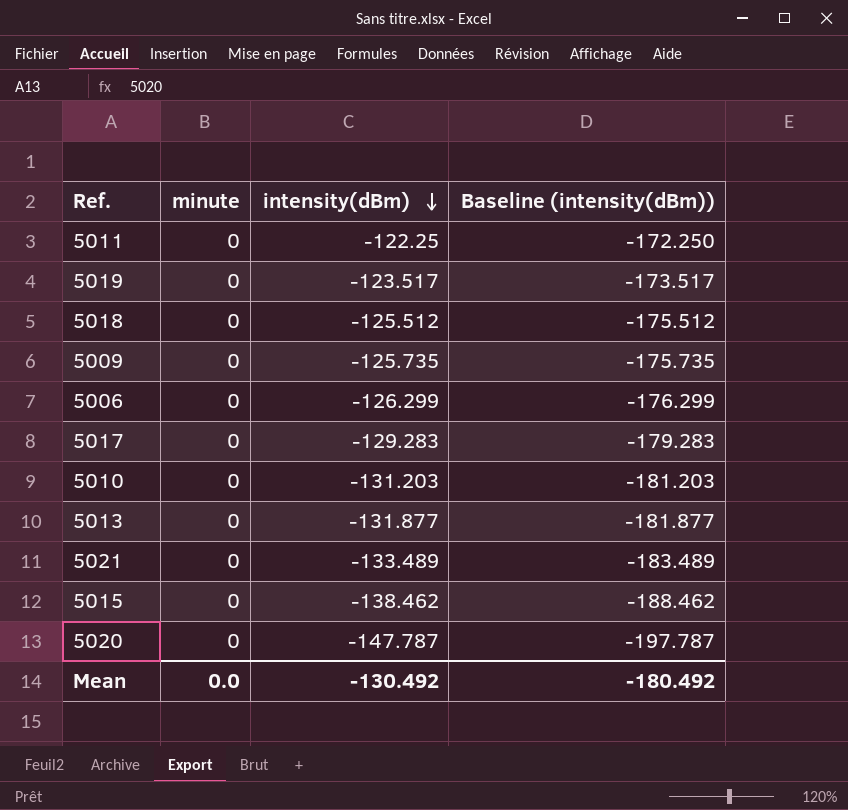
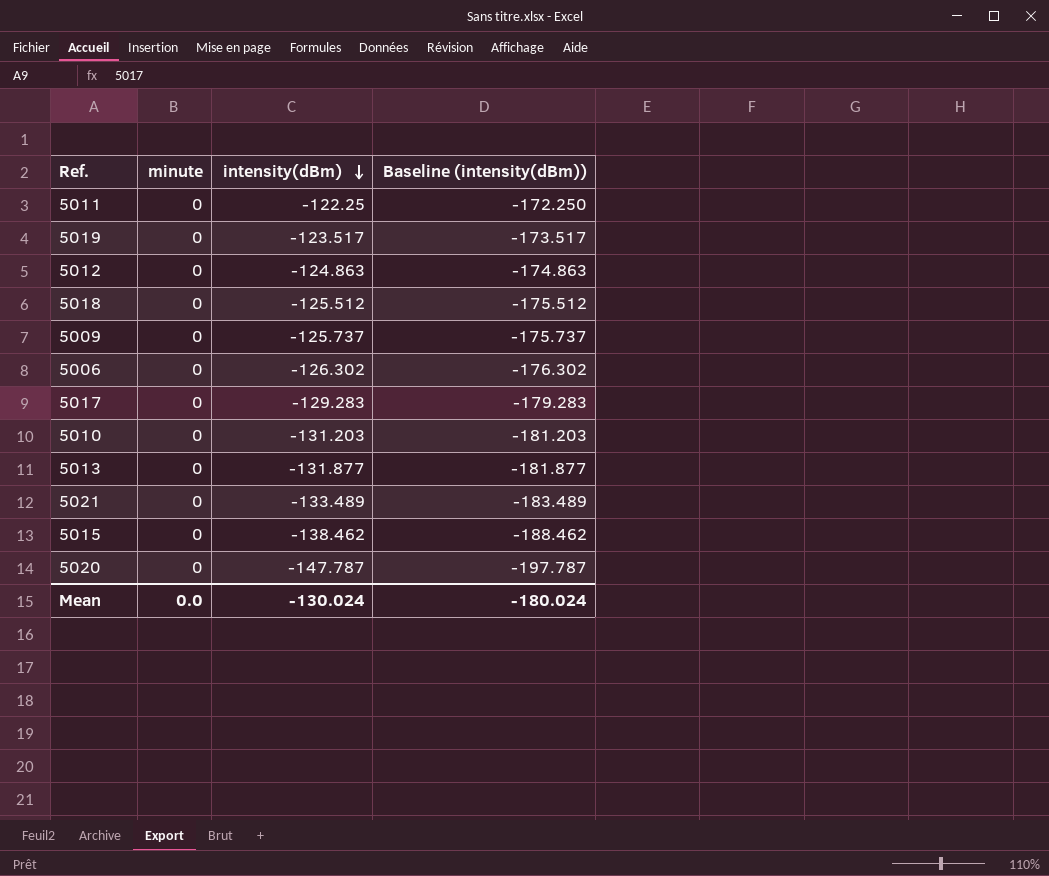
row 5012: none -> 0 | -124.863 | -174.863
5009 | intensity(dBm): -125.735 -> -125.737
5009 | Baseline (intensity(dBm)): -175.735 -> -175.737
5006 | intensity(dBm): -126.299 -> -126.302
5006 | Baseline (intensity(dBm)): -176.299 -> -176.302
Mean | intensity(dBm): -130.492 -> -130.024
Mean | Baseline (intensity(dBm)): -180.492 -> -180.024

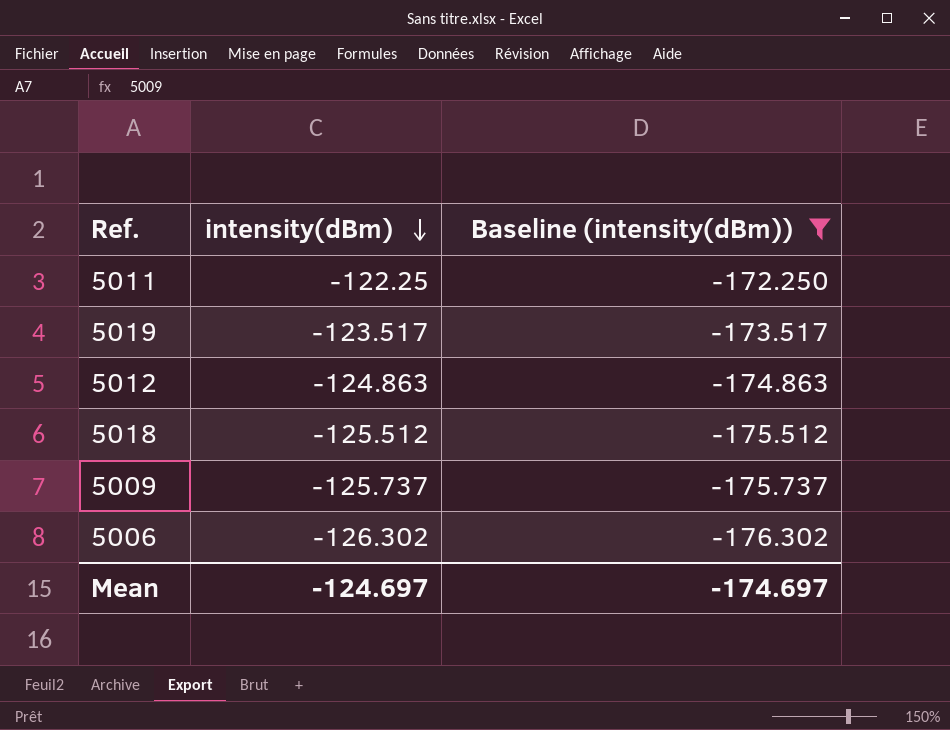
filter: none -> Baseline (intensity(dBm)) >= -176.302
column minute | position: 2 -> none
Mean | intensity(dBm): -130.024 -> -124.697
Mean | Baseline (intensity(dBm)): -180.024 -> -174.697

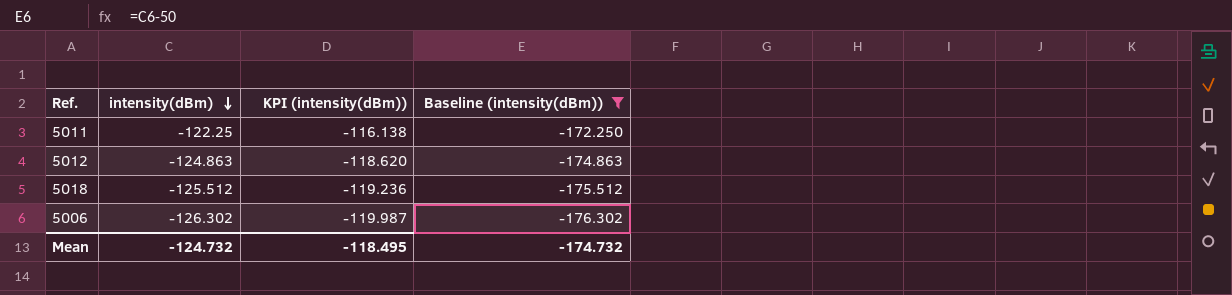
column KPI (intensity(dBm)) | formula: none -> [intensity(dBm)] * 0.95
row 5019: -123.517 | -173.517 -> none
row 5009: -125.737 | -175.737 -> none
Mean | intensity(dBm): -124.697 -> -124.732
Mean | Baseline (intensity(dBm)): -174.697 -> -174.732

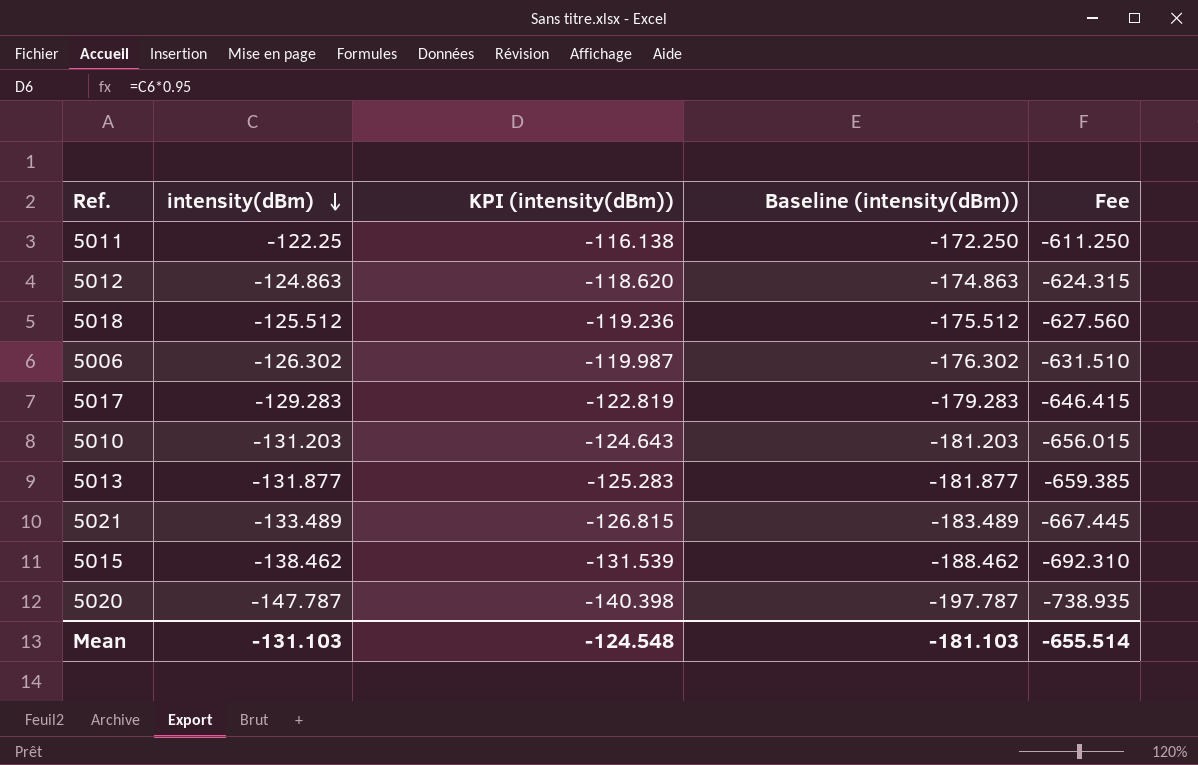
filter: Baseline (intensity(dBm)) >= -176.302 -> none
column Fee | formula: none -> [intensity(dBm)] * 5
Mean | intensity(dBm): -124.732 -> -131.103
Mean | KPI (intensity(dBm)): -118.495 -> -124.548
Mean | Baseline (intensity(dBm)): -174.732 -> -181.103

